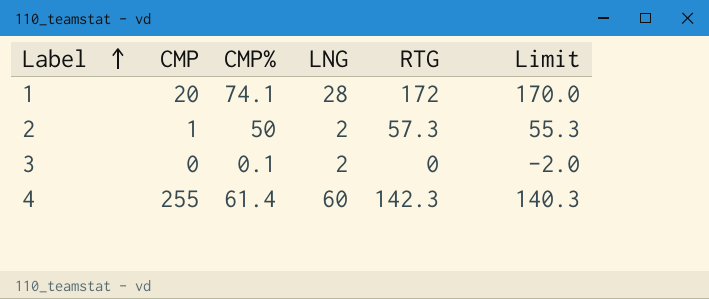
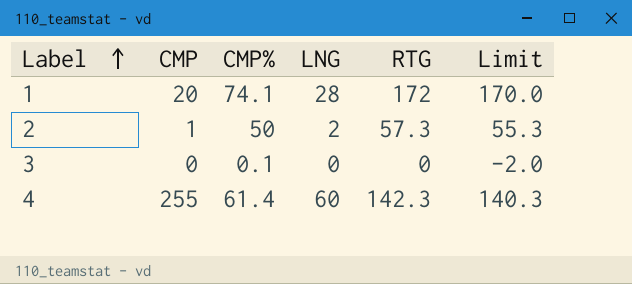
3 | LNG: 2 -> 0

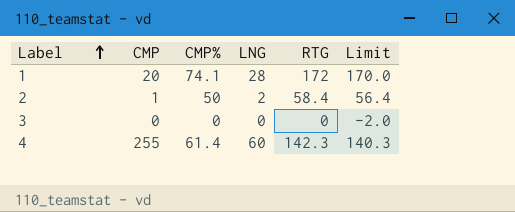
2 | RTG: 57.3 -> 58.4
2 | Limit: 55.3 -> 56.4
3 | CMP%: 0.1 -> 0

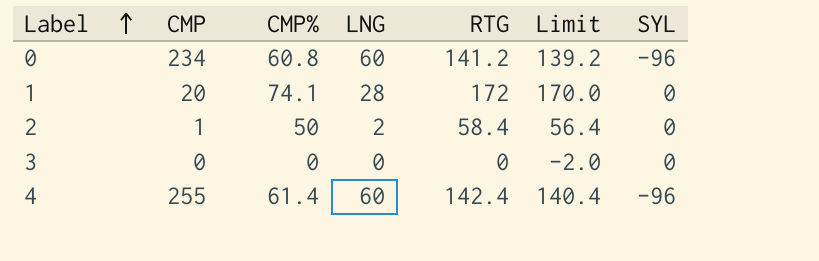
column SYL | position: none -> 7
row 0: none -> 234 | 60.8 | 60 | 141.2 | 139.2 | -96
4 | RTG: 142.3 -> 142.4
4 | Limit: 140.3 -> 140.4

